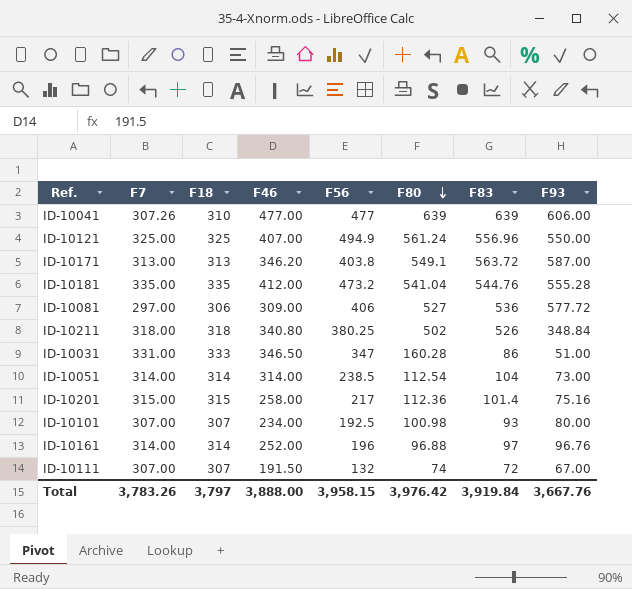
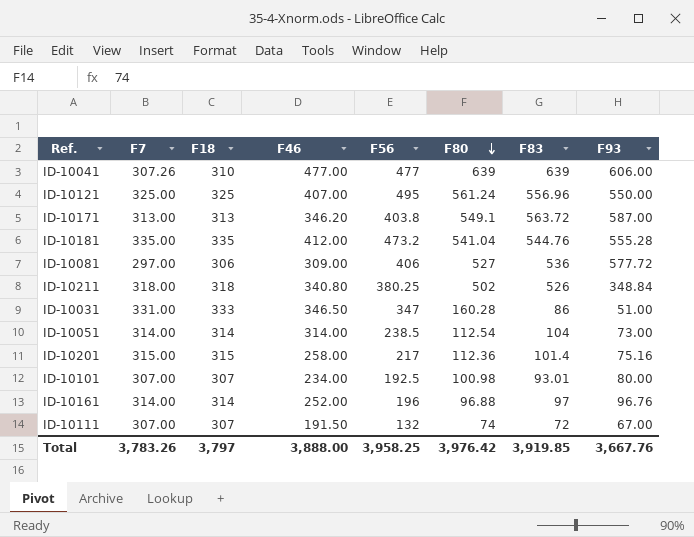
ID-10121 | F56: 494.9 -> 495
ID-10101 | F83: 93 -> 93.01
Total | F56: 3,958.15 -> 3,958.25
Total | F83: 3,919.84 -> 3,919.85

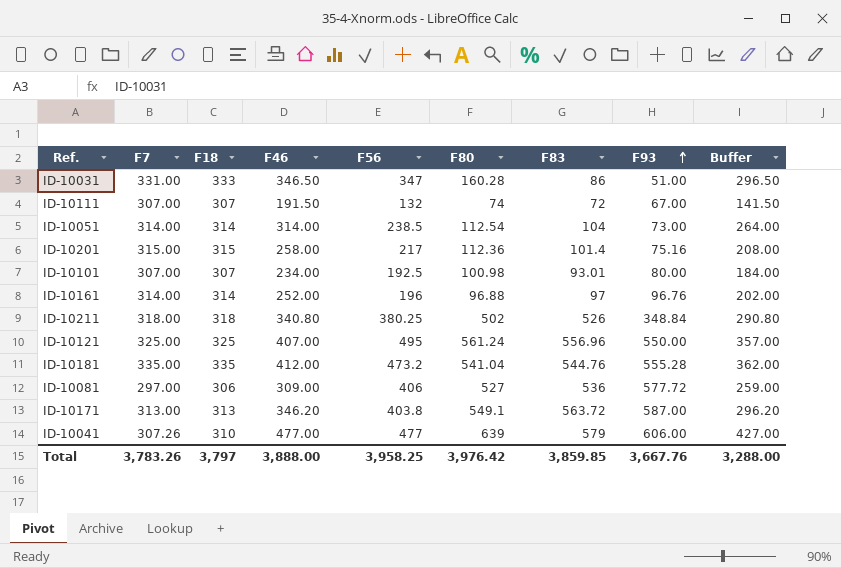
row order: F80 descending -> F93 ascending
column Buffer | formula: none -> [F46] - 50
ID-10041 | F83: 639 -> 579
Total | F83: 3,919.85 -> 3,859.85

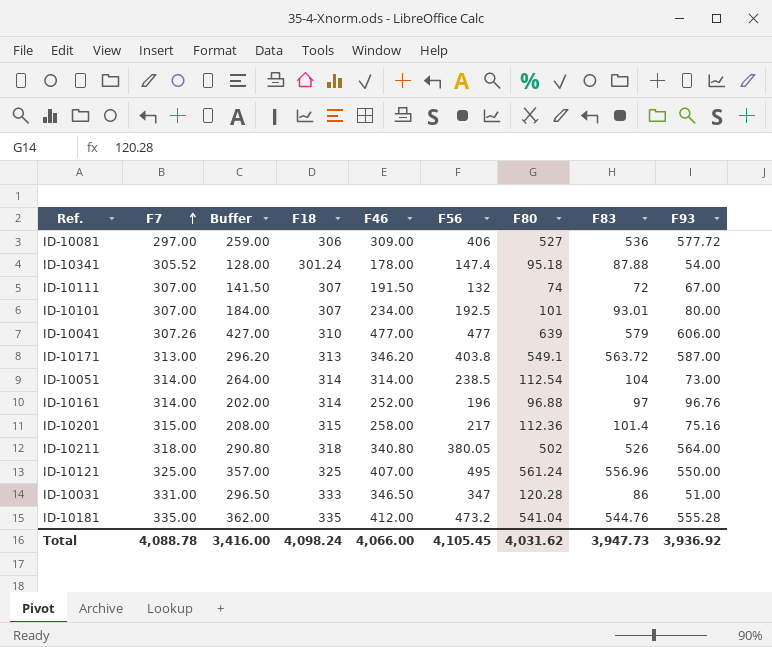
row order: F93 ascending -> F7 ascending
column Buffer | position: 9 -> 3
row ID-10341: none -> 305.52 | 128.00 | 301.24 | 178.00 | 147.4 | 95.18 | 87.88 | 54.00
ID-10101 | F80: 100.98 -> 101
ID-10211 | F56: 380.25 -> 380.05
ID-10211 | F93: 348.84 -> 564.00
ID-10031 | F80: 160.28 -> 120.28
Total | F7: 3,783.26 -> 4,088.78
Total | Buffer: 3,288.00 -> 3,416.00
Total | F18: 3,797 -> 4,098.24
Total | F46: 3,888.00 -> 4,066.00
Total | F56: 3,958.25 -> 4,105.45
Total | F80: 3,976.42 -> 4,031.62
Total | F83: 3,859.85 -> 3,947.73
Total | F93: 3,667.76 -> 3,936.92

